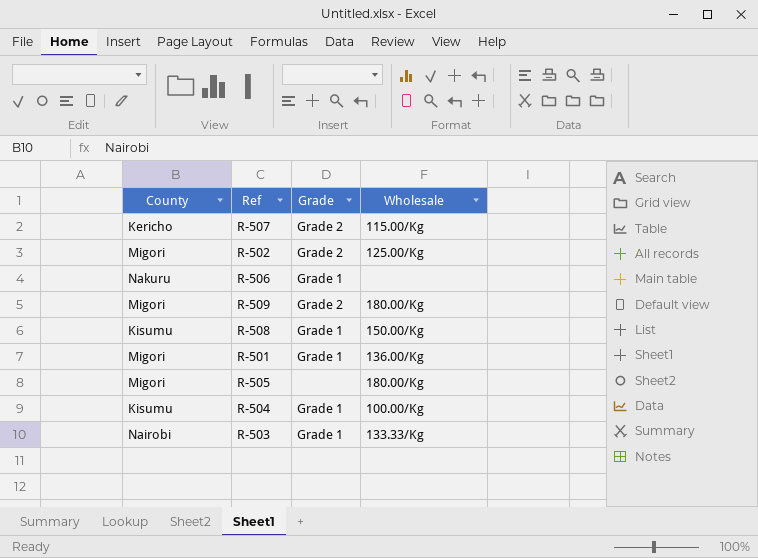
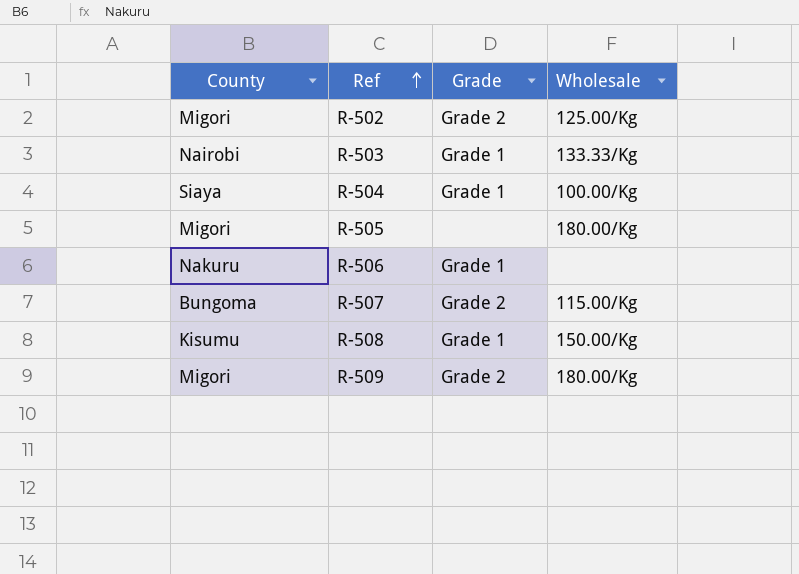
row order: none -> Ref ascending
row R-501: Migori | Grade 1 | 136.00/Kg -> none
R-504 | County: Kisumu -> Siaya
R-507 | County: Kericho -> Bungoma

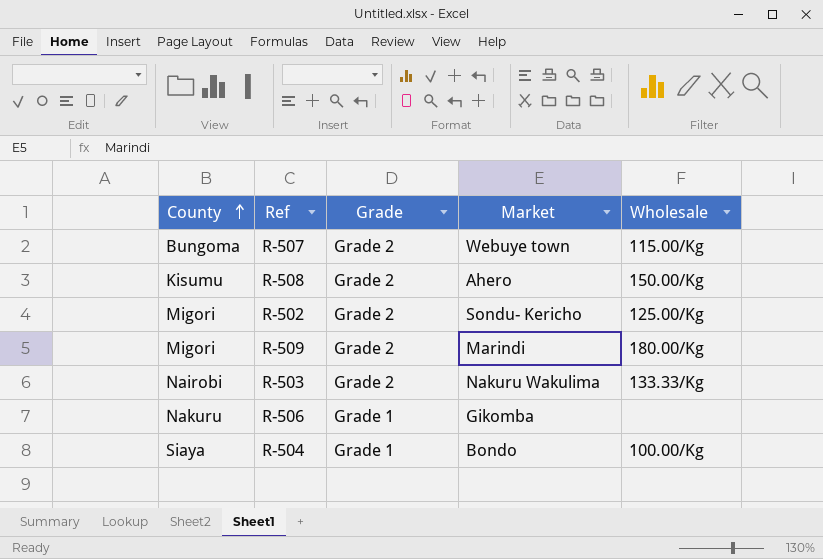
row order: Ref ascending -> County ascending
column Market | position: none -> 4
row R-505: Migori | none | 180.00/Kg -> none
R-508 | Grade: Grade 1 -> Grade 2
R-503 | Grade: Grade 1 -> Grade 2

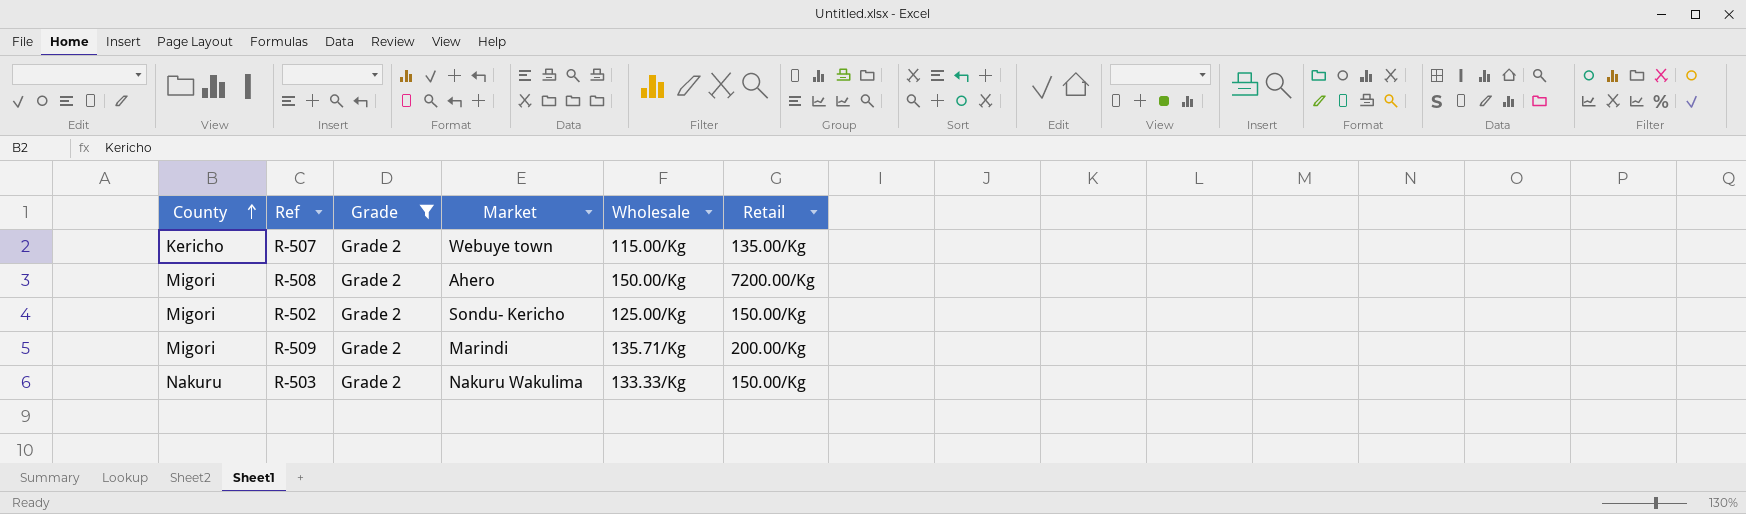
filter: none -> Grade = Grade 2
column Retail | position: none -> 6
R-507 | County: Bungoma -> Kericho
R-508 | County: Kisumu -> Migori
R-509 | Wholesale: 180.00/Kg -> 135.71/Kg
R-503 | County: Nairobi -> Nakuru

